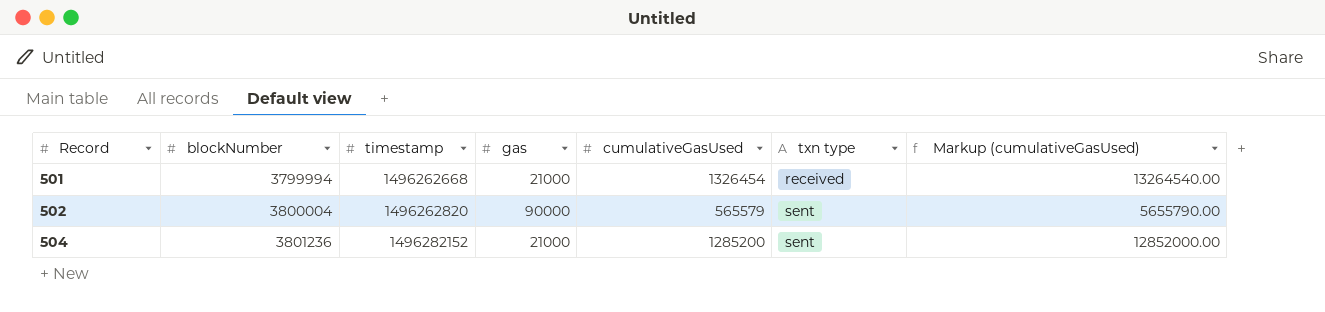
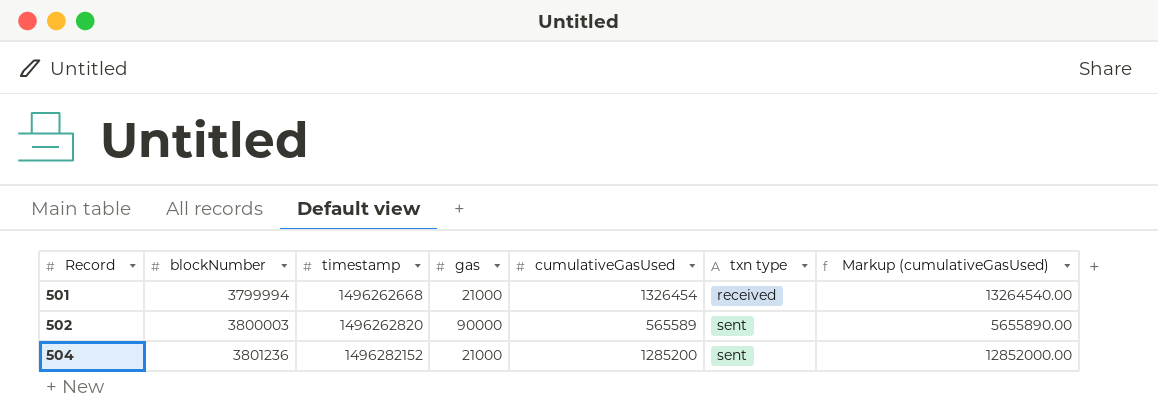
502 | blockNumber: 3800004 -> 3800003
502 | cumulativeGasUsed: 565579 -> 565589
502 | Markup (cumulativeGasUsed): 5655790.00 -> 5655890.00

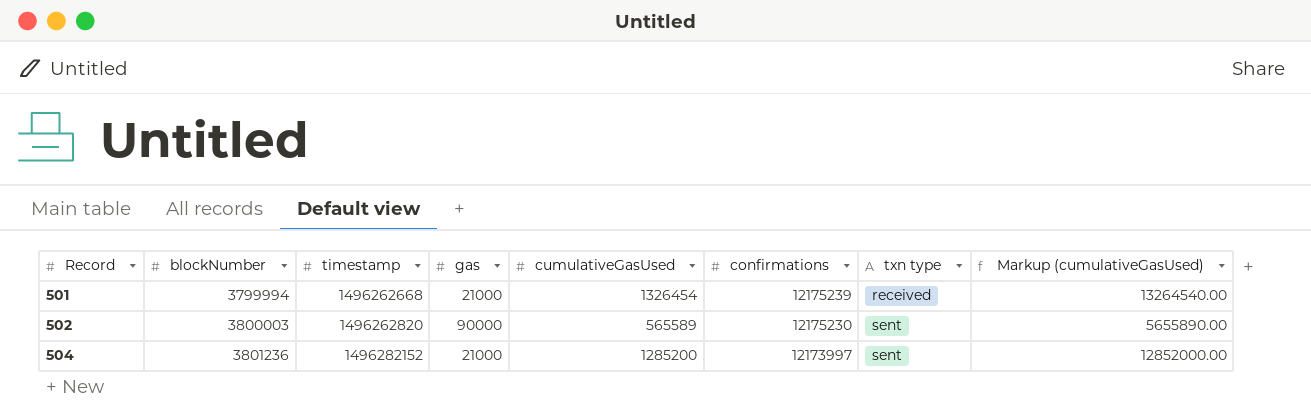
column confirmations | position: none -> 6

